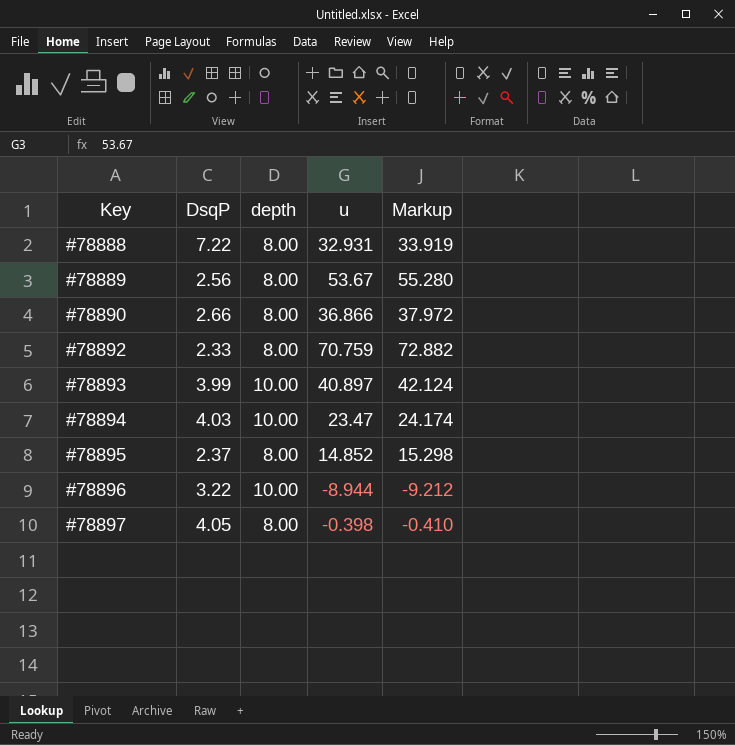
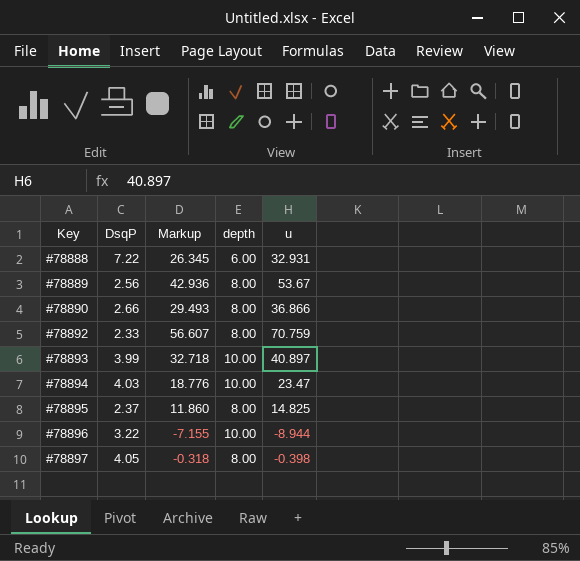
column Markup | formula: [u] * 1.03 -> [u] * 0.8
column Markup | position: 5 -> 3
#78888 | depth: 8.00 -> 6.00
#78895 | u: 14.852 -> 14.825

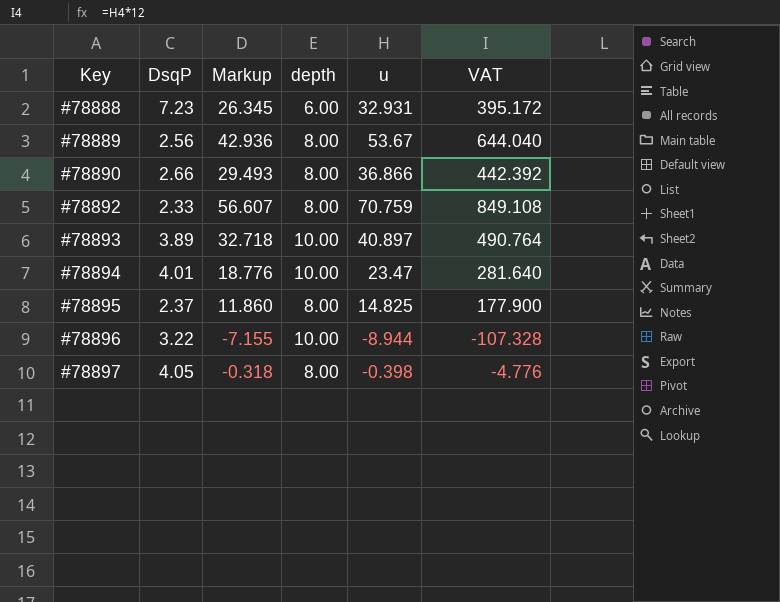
column VAT | formula: none -> [u] * 12
#78888 | DsqP: 7.22 -> 7.23
#78893 | DsqP: 3.99 -> 3.89
#78894 | DsqP: 4.03 -> 4.01

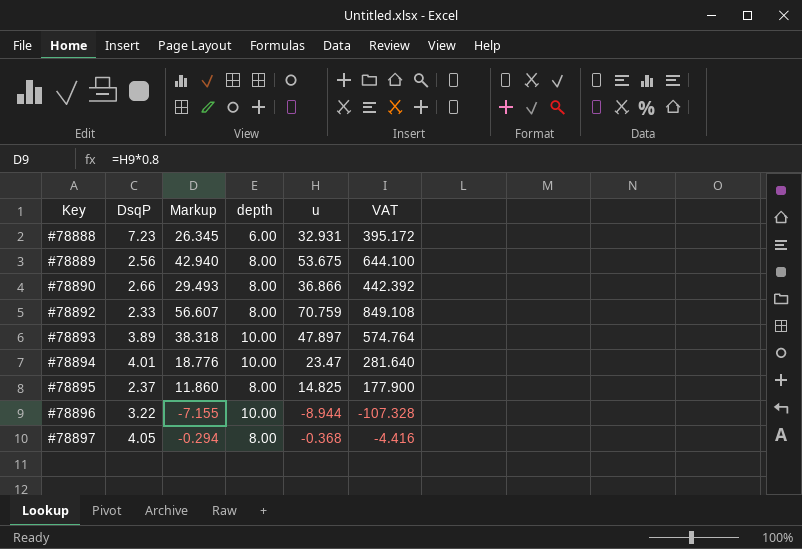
#78889 | Markup: 42.936 -> 42.940
#78889 | u: 53.67 -> 53.675
#78889 | VAT: 644.040 -> 644.100
#78893 | Markup: 32.718 -> 38.318
#78893 | u: 40.897 -> 47.897
#78893 | VAT: 490.764 -> 574.764
#78897 | Markup: -0.318 -> -0.294
#78897 | u: -0.398 -> -0.368
#78897 | VAT: -4.776 -> -4.416

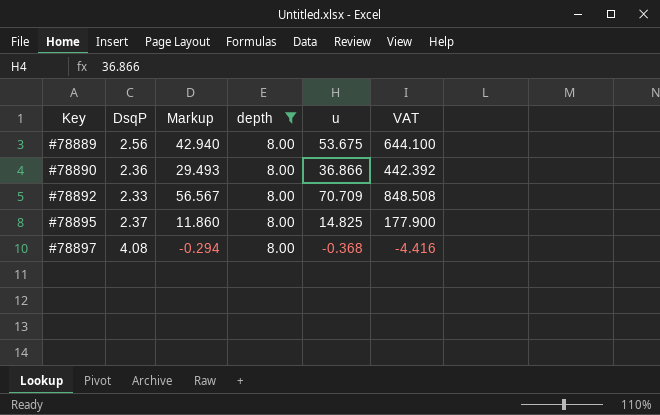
filter: none -> depth = 8.00
#78890 | DsqP: 2.66 -> 2.36
#78892 | Markup: 56.607 -> 56.567
#78892 | u: 70.759 -> 70.709
#78892 | VAT: 849.108 -> 848.508
#78897 | DsqP: 4.05 -> 4.08

